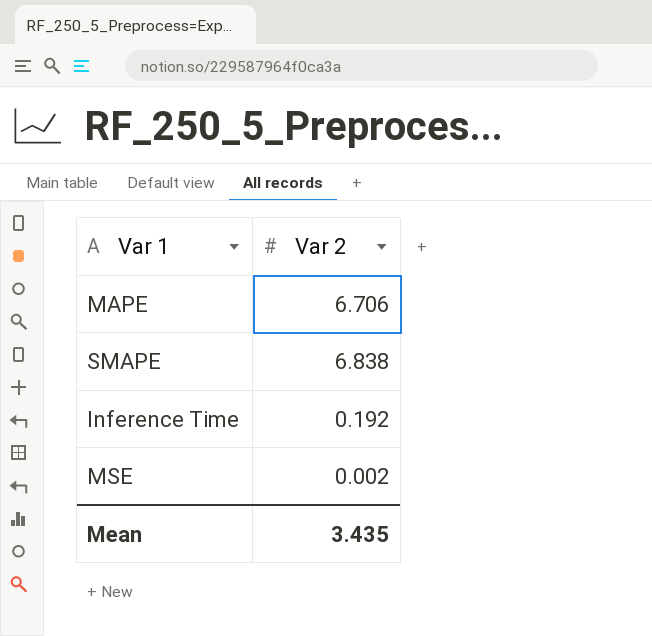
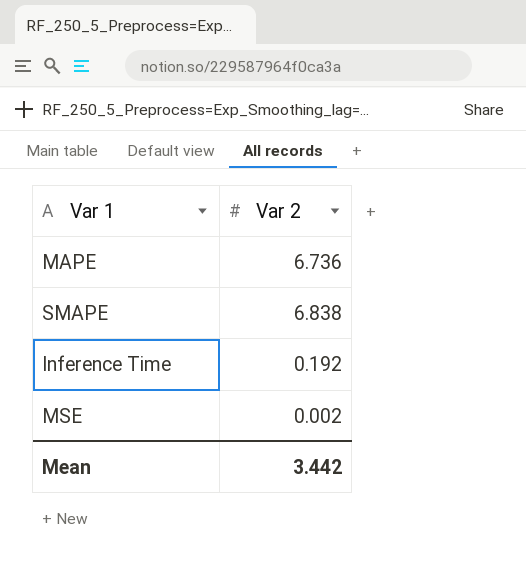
MAPE | Var 2: 6.706 -> 6.736
Mean | Var 2: 3.435 -> 3.442

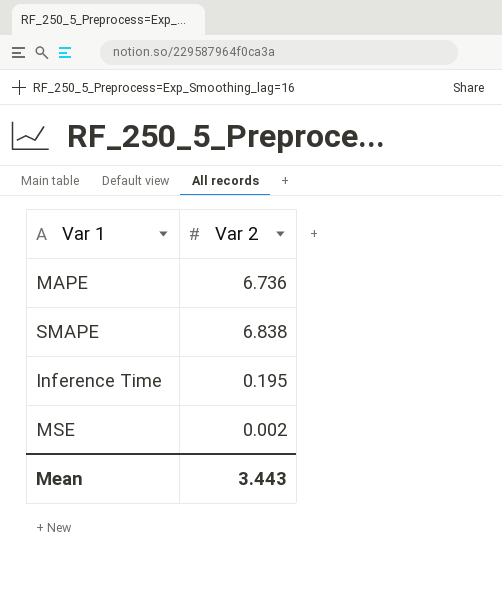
Inference Time | Var 2: 0.192 -> 0.195
Mean | Var 2: 3.442 -> 3.443

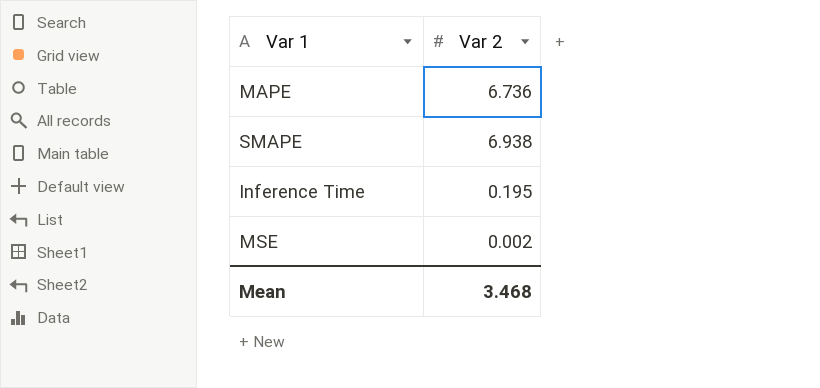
SMAPE | Var 2: 6.838 -> 6.938
Mean | Var 2: 3.443 -> 3.468

